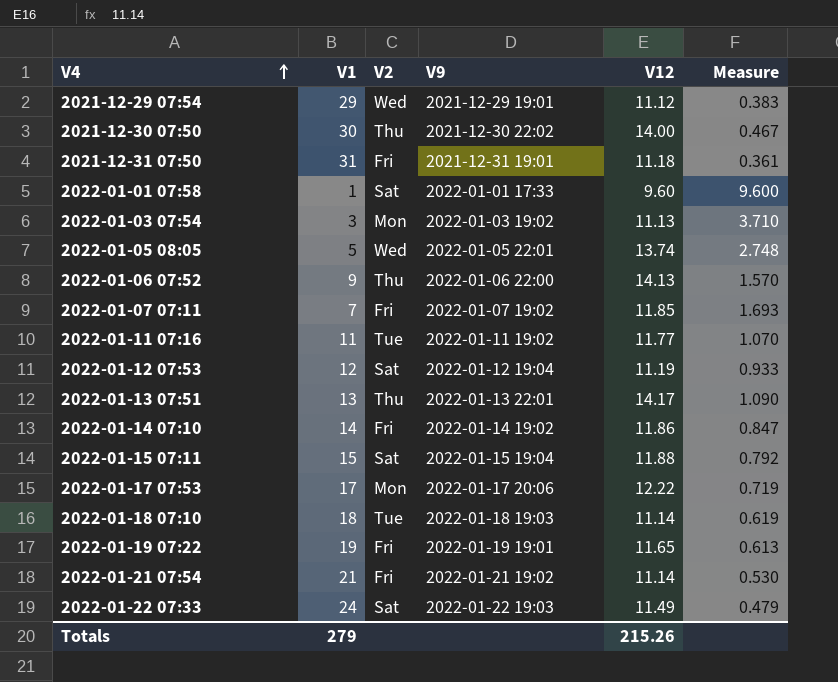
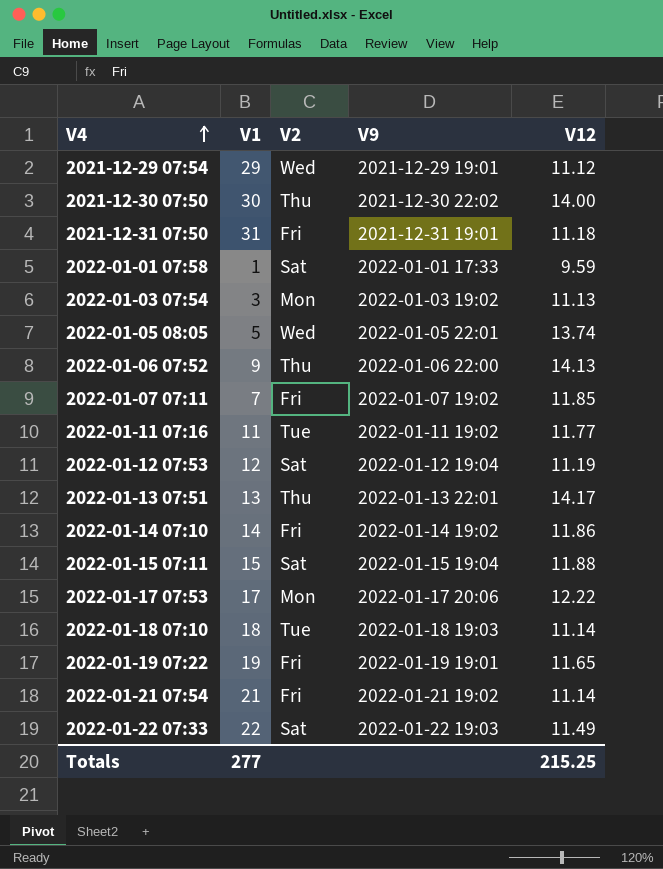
column Measure | formula: [V12] / [V1] -> none
2022-01-01 07:58 | V12: 9.60 -> 9.59
2022-01-22 07:33 | V1: 24 -> 22
Totals | V1: 279 -> 277
Totals | V12: 215.26 -> 215.25

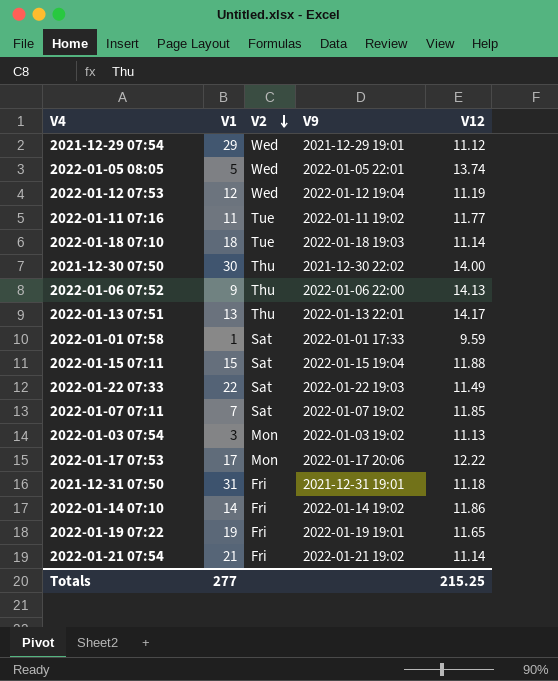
row order: V4 ascending -> V2 descending
2022-01-12 07:53 | V2: Sat -> Wed
2022-01-07 07:11 | V2: Fri -> Sat

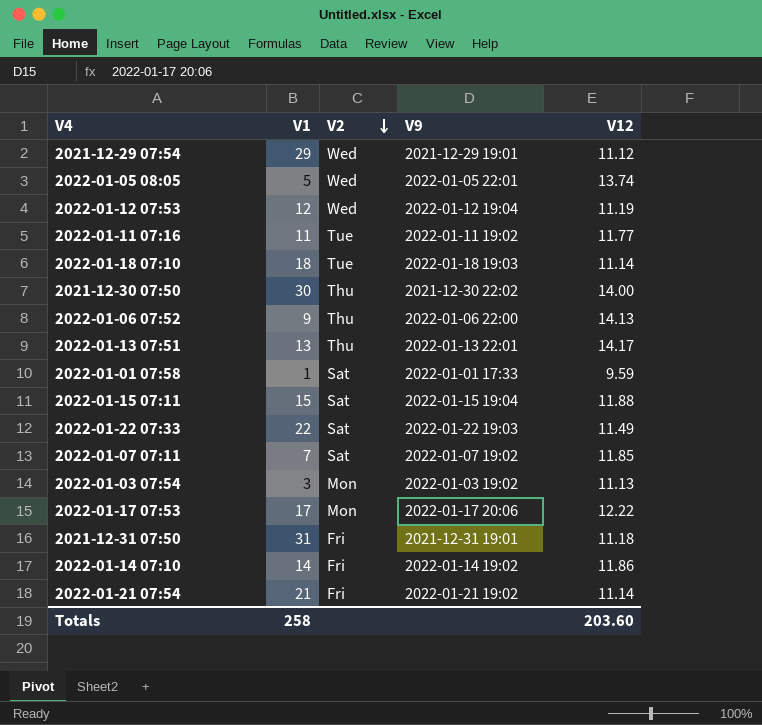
row 2022-01-19 07:22: 19 | Fri | 2022-01-19 19:01 | 11.65 -> none
Totals | V1: 277 -> 258
Totals | V12: 215.25 -> 203.60

